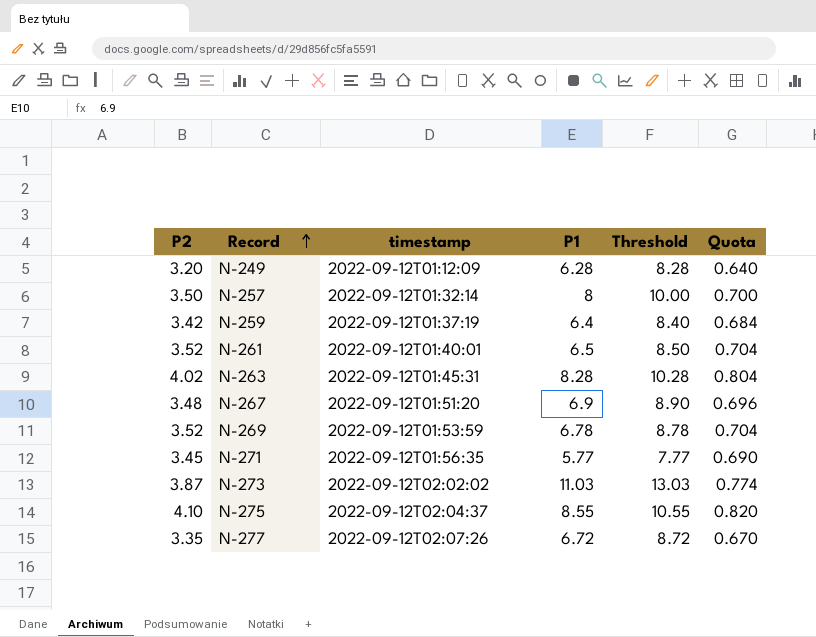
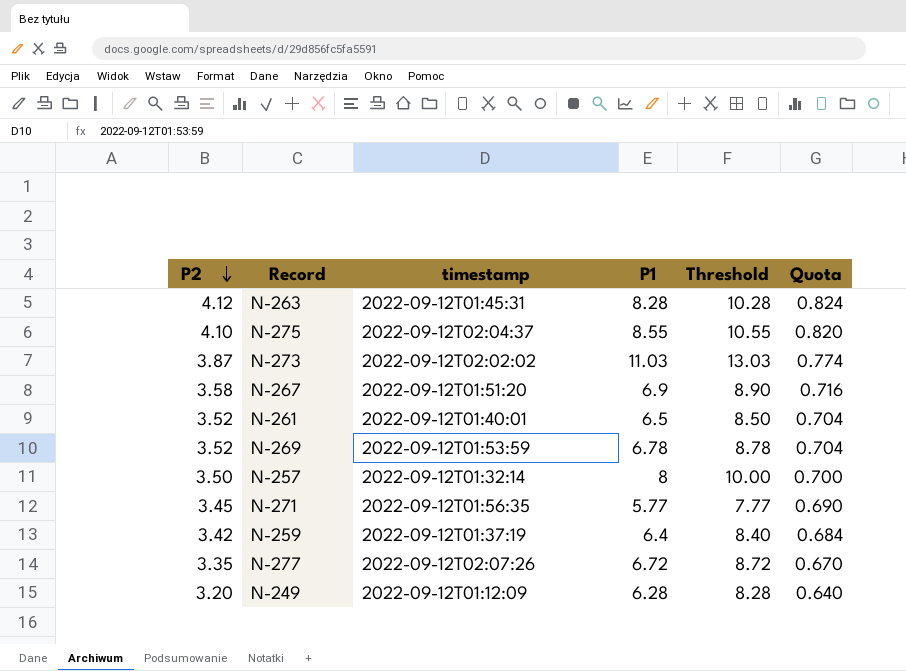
row order: Record ascending -> P2 descending
N-263 | P2: 4.02 -> 4.12
N-263 | Quota: 0.804 -> 0.824
N-267 | P2: 3.48 -> 3.58
N-267 | Quota: 0.696 -> 0.716

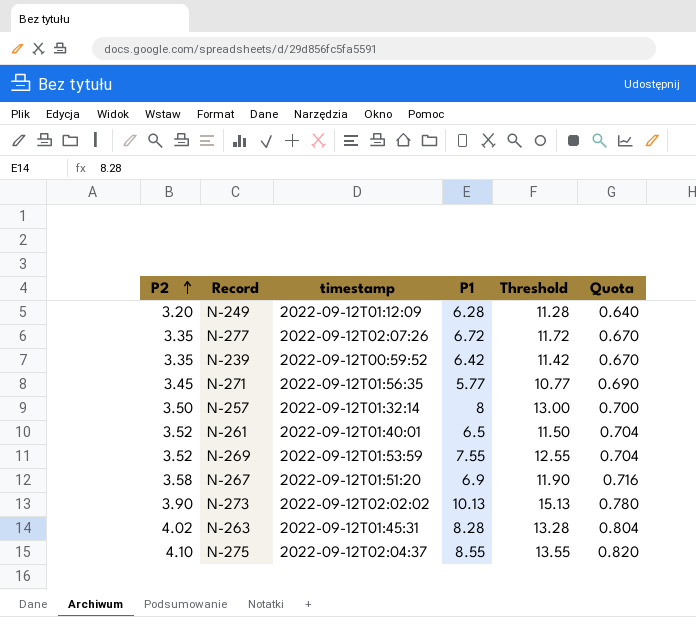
row order: P2 descending -> P2 ascending
column Threshold | formula: [P1] + 2 -> [P1] + 5
row N-259: 3.42 | 2022-09-12T01:37:19 | 6.4 | 8.40 | 0.684 -> none
row N-239: none -> 3.35 | 2022-09-12T00:59:52 | 6.42 | 11.42 | 0.670
N-269 | P1: 6.78 -> 7.55
N-273 | P2: 3.87 -> 3.90
N-273 | P1: 11.03 -> 10.13
N-273 | Quota: 0.774 -> 0.780
N-263 | P2: 4.12 -> 4.02
N-263 | Quota: 0.824 -> 0.804

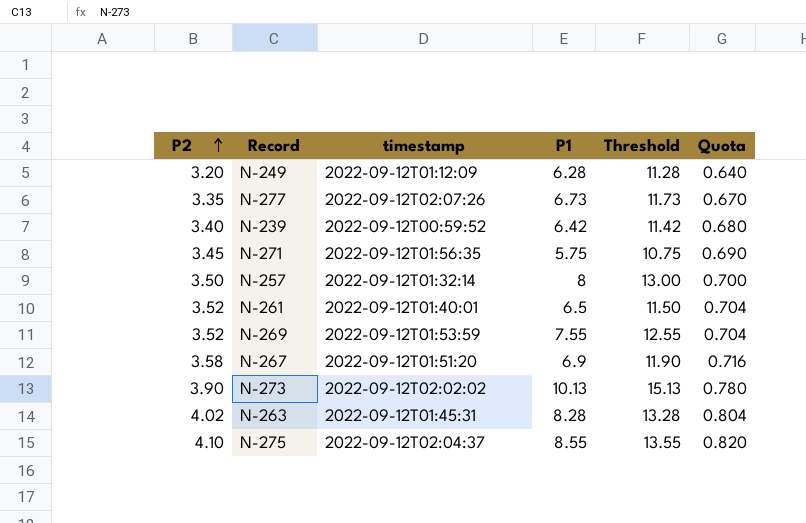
N-277 | P1: 6.72 -> 6.73
N-277 | Threshold: 11.72 -> 11.73
N-239 | P2: 3.35 -> 3.40
N-239 | Quota: 0.670 -> 0.680
N-271 | P1: 5.77 -> 5.75
N-271 | Threshold: 10.77 -> 10.75

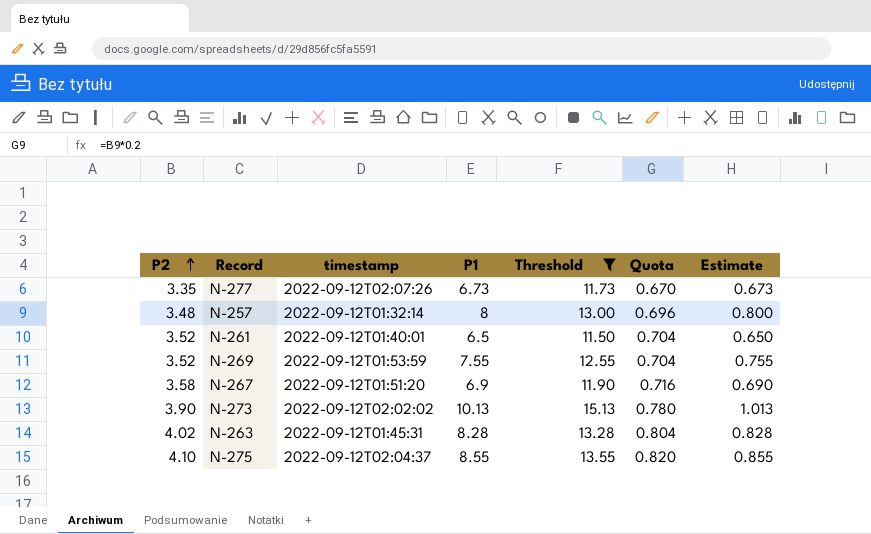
filter: none -> Threshold >= 11.50
column Estimate | formula: none -> [P1] * 0.1
N-257 | P2: 3.50 -> 3.48
N-257 | Quota: 0.700 -> 0.696

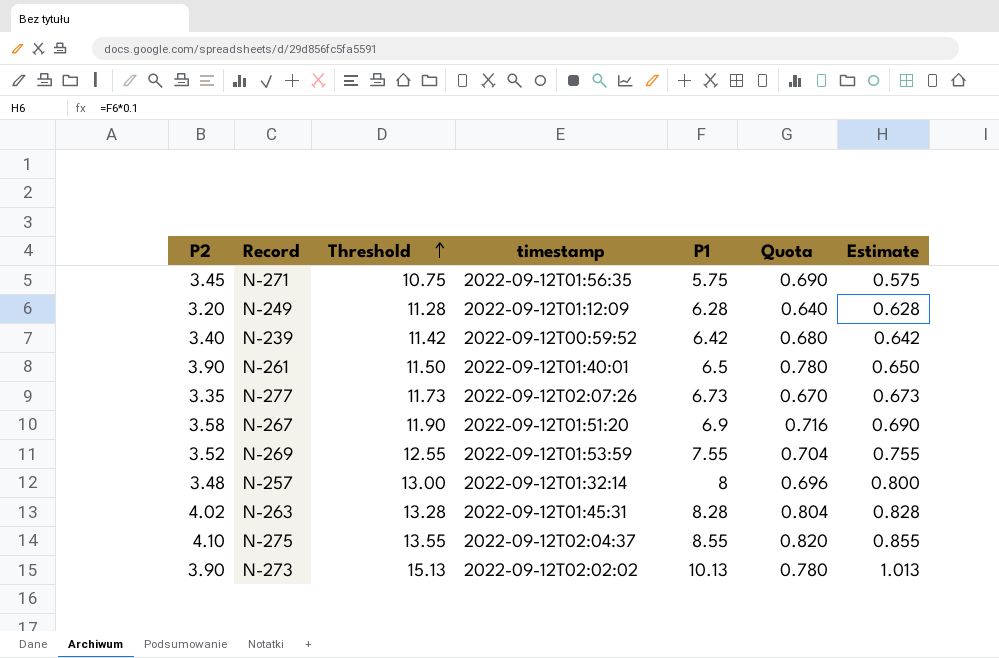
filter: Threshold >= 11.50 -> none
row order: P2 ascending -> Threshold ascending
column Threshold | position: 5 -> 3
N-261 | P2: 3.52 -> 3.90
N-261 | Quota: 0.704 -> 0.780

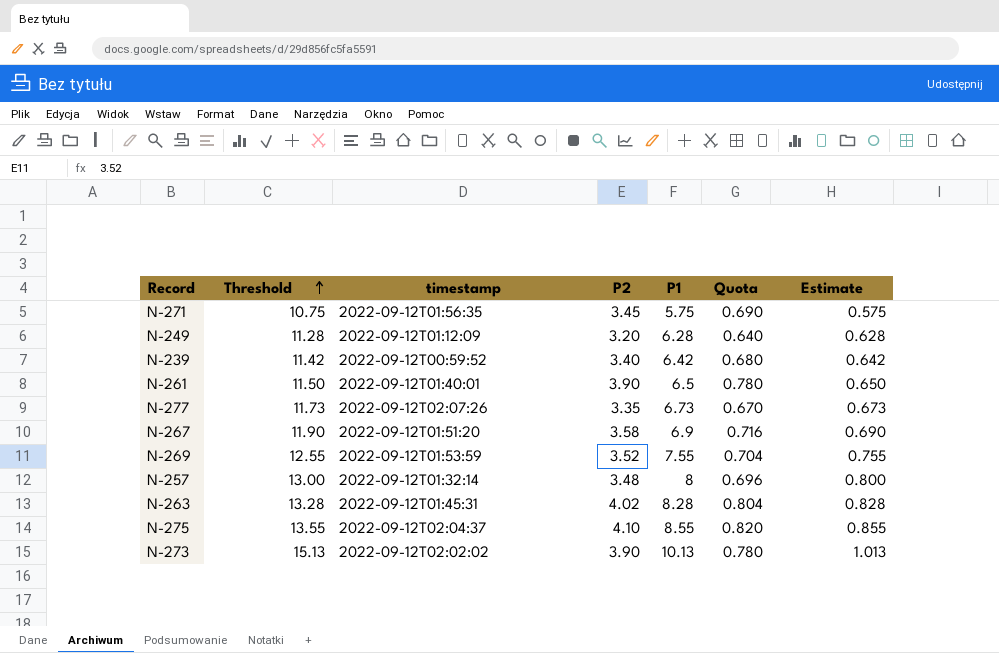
column P2 | position: 1 -> 4

